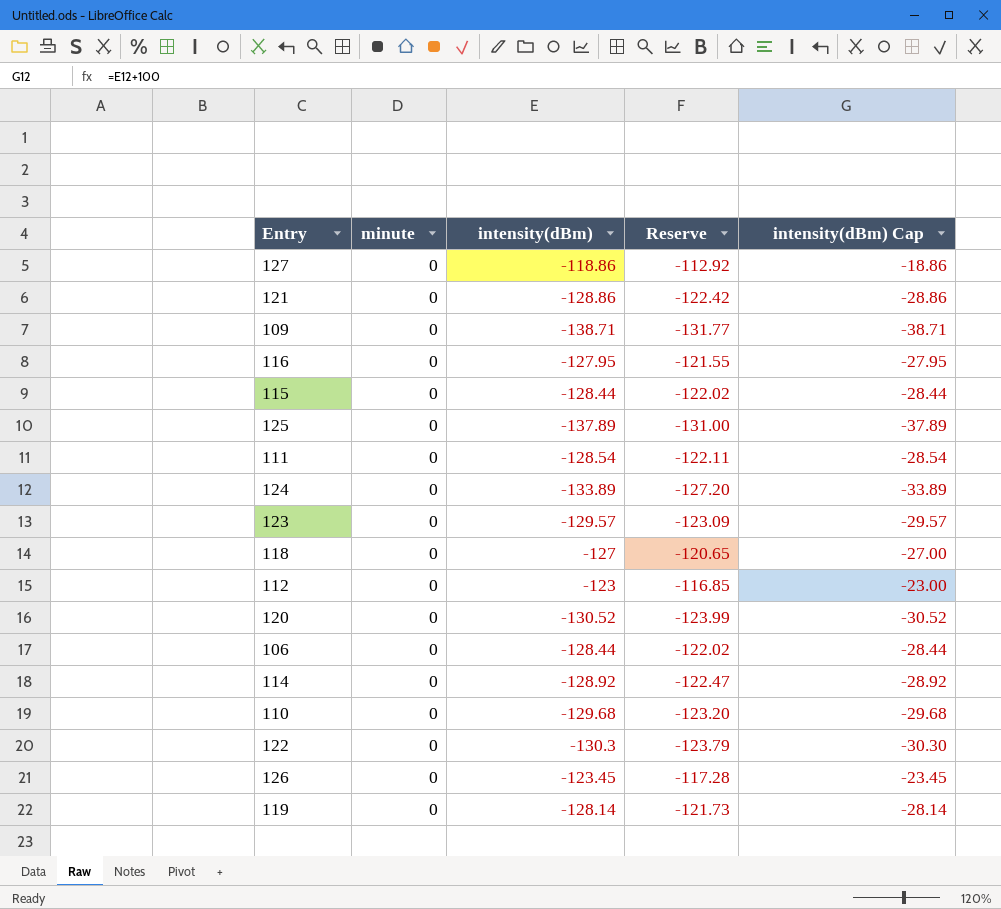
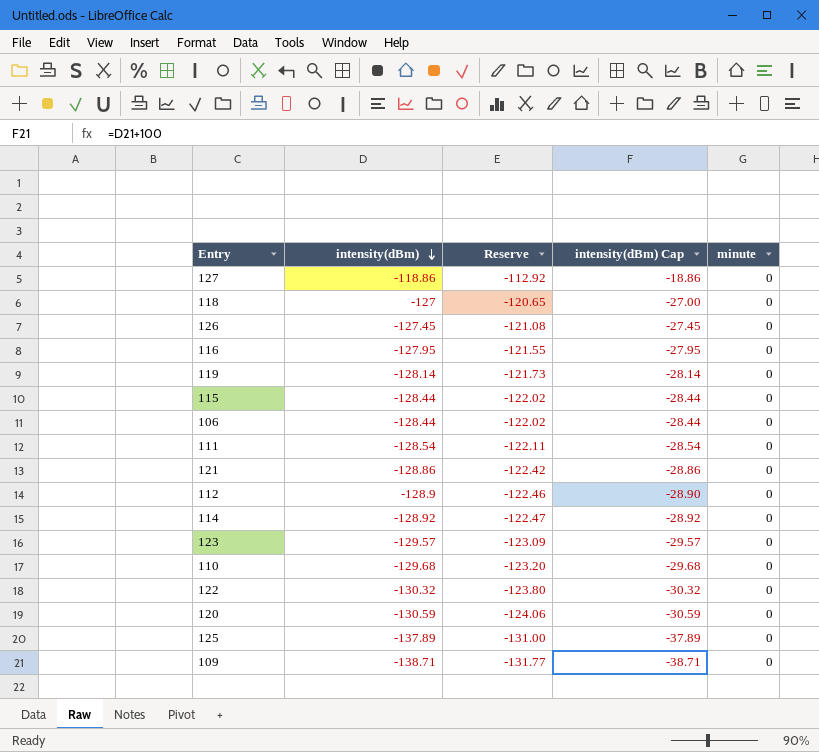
row order: none -> intensity(dBm) descending
column minute | position: 2 -> 5
row 124: 0 | -133.89 | -127.20 | -33.89 -> none
126 | intensity(dBm): -123.45 -> -127.45
126 | Reserve: -117.28 -> -121.08
126 | intensity(dBm) Cap: -23.45 -> -27.45
112 | intensity(dBm): -123 -> -128.9
112 | Reserve: -116.85 -> -122.46
112 | intensity(dBm) Cap: -23.00 -> -28.90
122 | intensity(dBm): -130.3 -> -130.32
122 | Reserve: -123.79 -> -123.80
122 | intensity(dBm) Cap: -30.30 -> -30.32
120 | intensity(dBm): -130.52 -> -130.59
120 | Reserve: -123.99 -> -124.06
120 | intensity(dBm) Cap: -30.52 -> -30.59

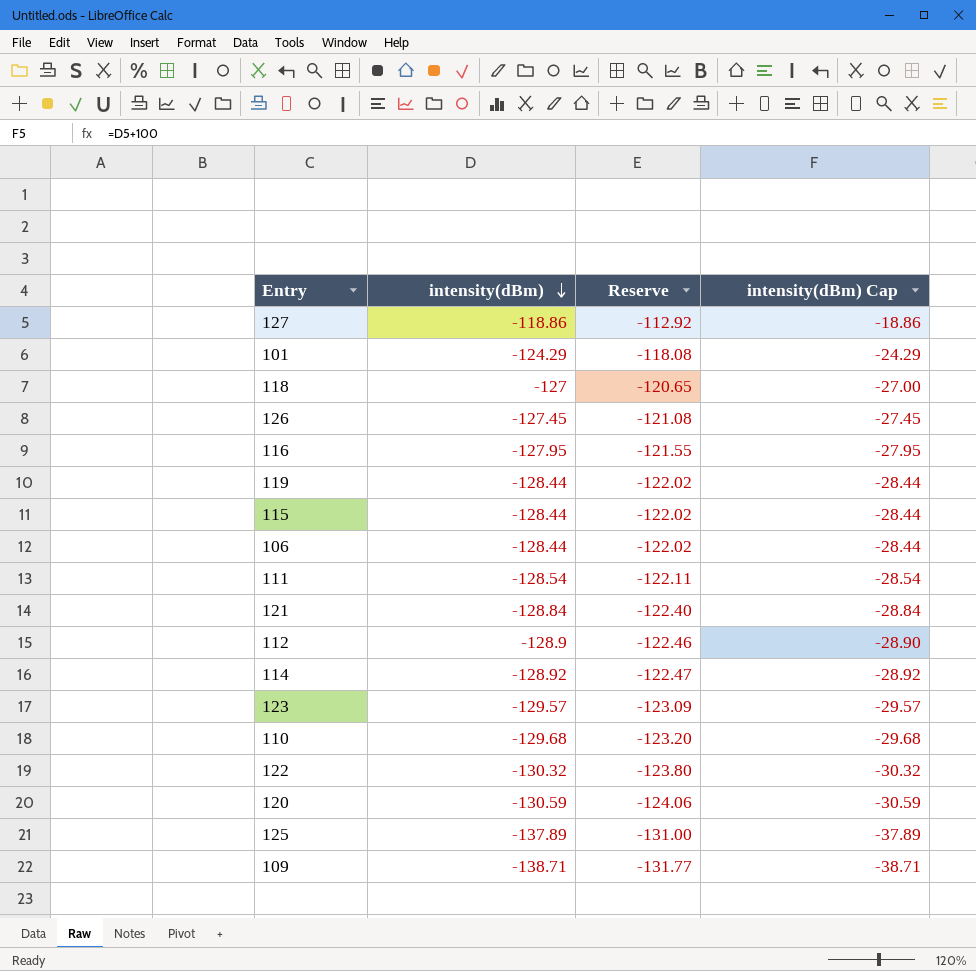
column minute | position: 5 -> none
row 101: none -> -124.29 | -118.08 | -24.29
119 | intensity(dBm): -128.14 -> -128.44
119 | Reserve: -121.73 -> -122.02
119 | intensity(dBm) Cap: -28.14 -> -28.44
121 | intensity(dBm): -128.86 -> -128.84
121 | Reserve: -122.42 -> -122.40
121 | intensity(dBm) Cap: -28.86 -> -28.84

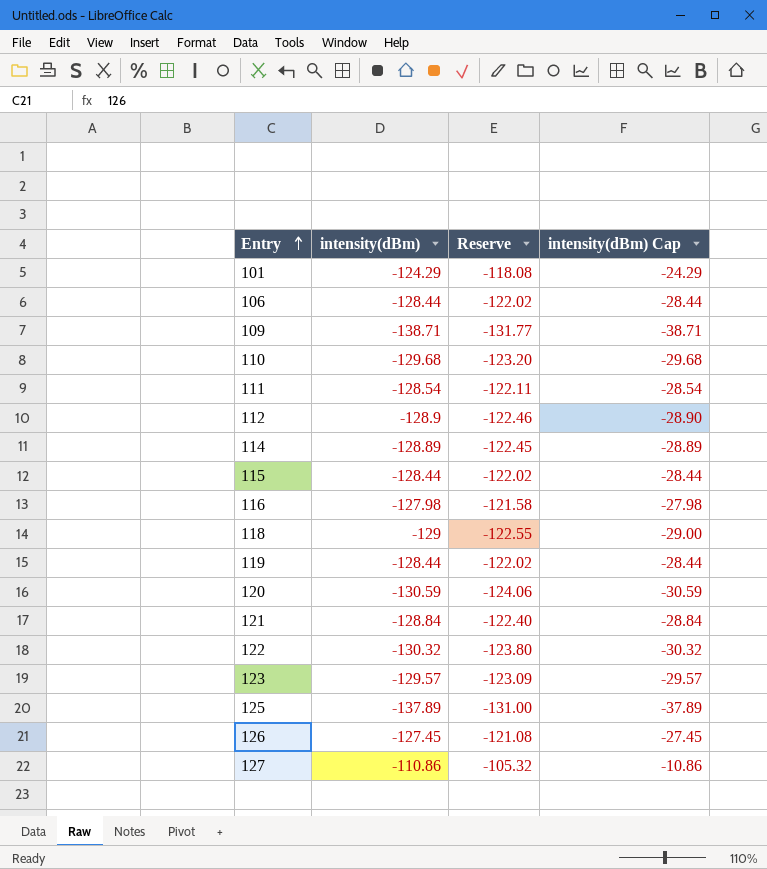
row order: intensity(dBm) descending -> Entry ascending
114 | intensity(dBm): -128.92 -> -128.89
114 | Reserve: -122.47 -> -122.45
114 | intensity(dBm) Cap: -28.92 -> -28.89
116 | intensity(dBm): -127.95 -> -127.98
116 | Reserve: -121.55 -> -121.58
116 | intensity(dBm) Cap: -27.95 -> -27.98
118 | intensity(dBm): -127 -> -129
118 | Reserve: -120.65 -> -122.55
118 | intensity(dBm) Cap: -27.00 -> -29.00
127 | intensity(dBm): -118.86 -> -110.86
127 | Reserve: -112.92 -> -105.32
127 | intensity(dBm) Cap: -18.86 -> -10.86

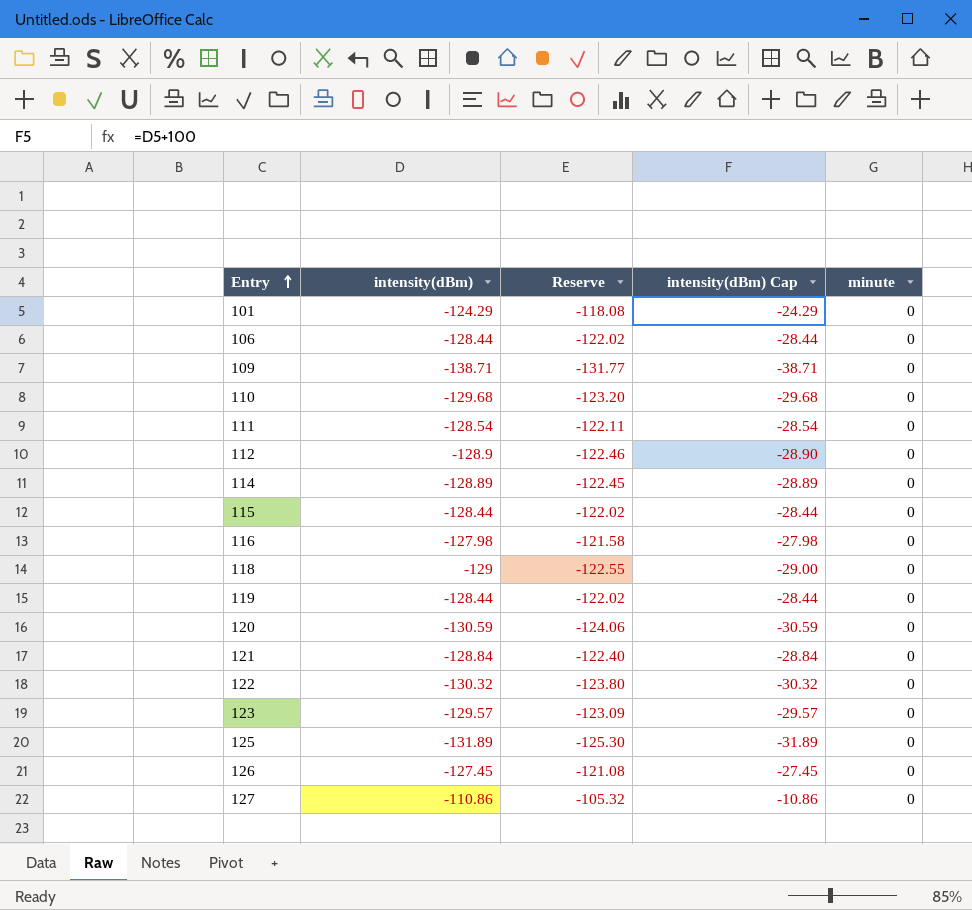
column minute | position: none -> 5
125 | intensity(dBm): -137.89 -> -131.89
125 | Reserve: -131.00 -> -125.30
125 | intensity(dBm) Cap: -37.89 -> -31.89

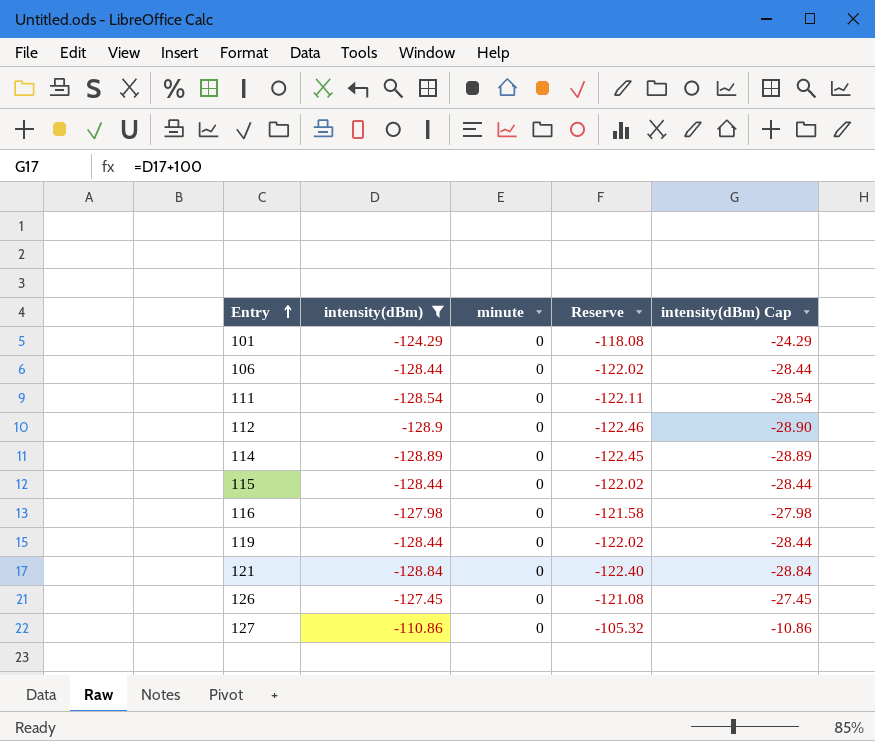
filter: none -> intensity(dBm) >= -128.9
column minute | position: 5 -> 3

